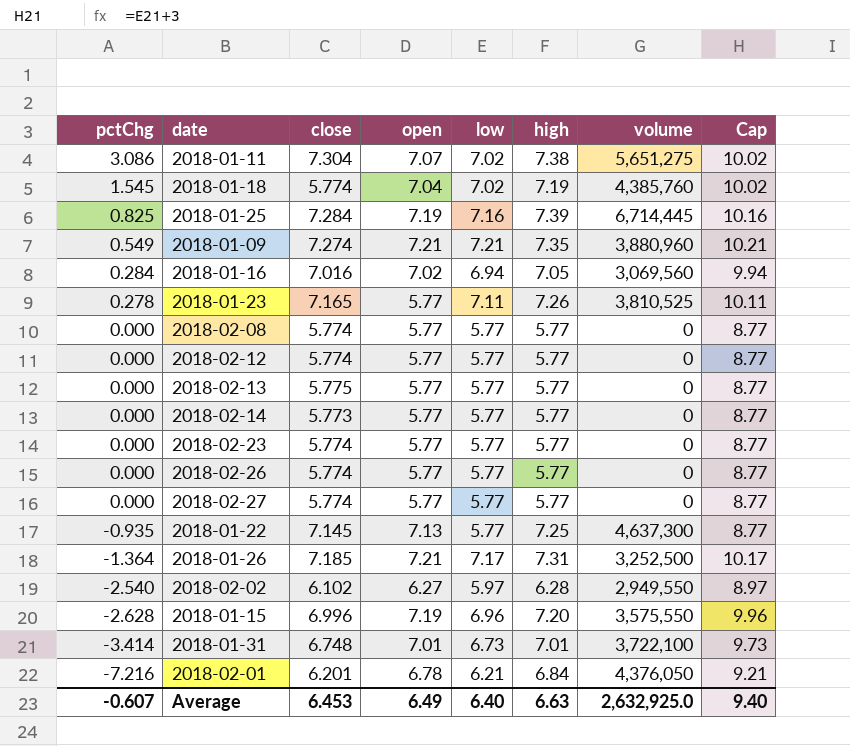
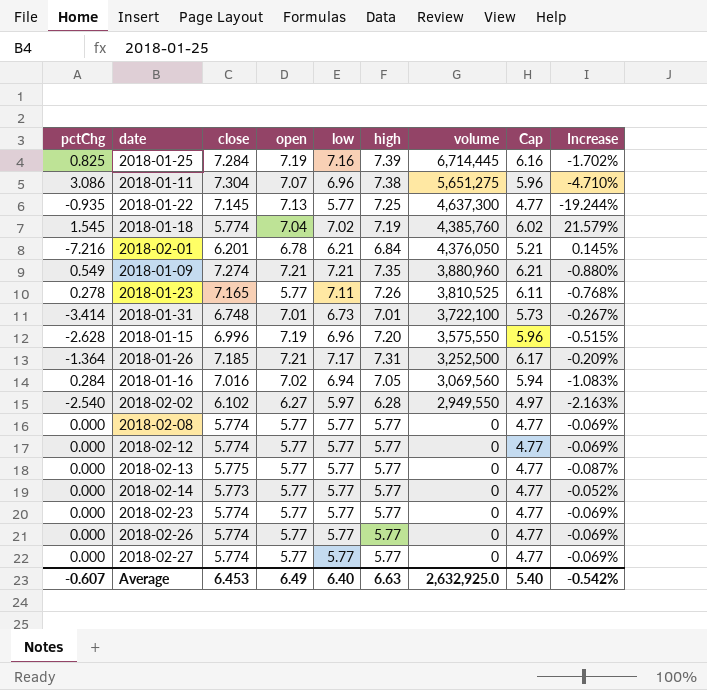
row order: pctChg descending -> volume descending
column Cap | formula: [low] + 3 -> [low] - 1
column Increase | formula: none -> ([low] - [close]) / [close]
2018-01-11 | low: 7.02 -> 6.96
Average | Cap: 9.40 -> 5.40

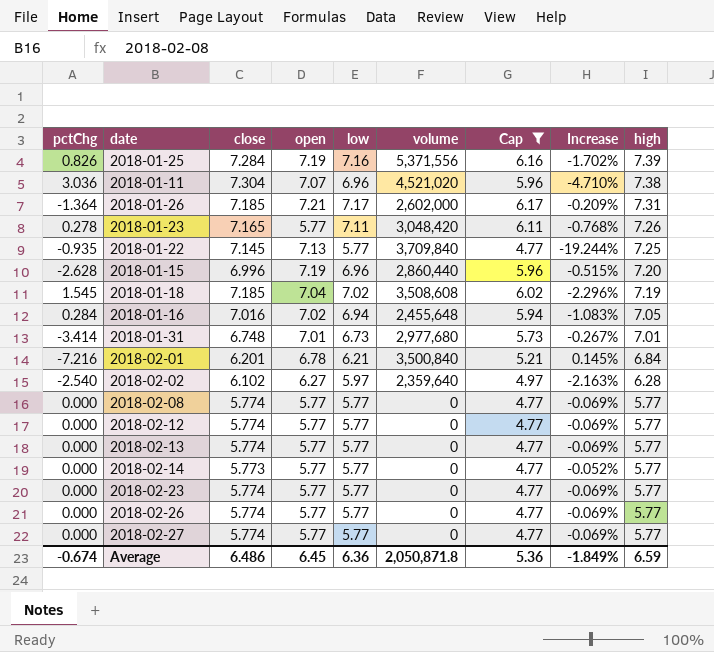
filter: none -> Cap != 6.21
row order: volume descending -> high descending
column high | position: 6 -> 9
2018-01-25 | pctChg: 0.825 -> 0.826
2018-01-25 | volume: 6,714,445 -> 5,371,556
2018-01-11 | pctChg: 3.086 -> 3.036
2018-01-11 | volume: 5,651,275 -> 4,521,020
2018-01-26 | volume: 3,252,500 -> 2,602,000
2018-01-23 | volume: 3,810,525 -> 3,048,420
2018-01-22 | volume: 4,637,300 -> 3,709,840
2018-01-15 | volume: 3,575,550 -> 2,860,440
2018-01-18 | close: 5.774 -> 7.185
2018-01-18 | volume: 4,385,760 -> 3,508,608
2018-01-18 | Increase: 21.579% -> -2.296%
2018-01-16 | volume: 3,069,560 -> 2,455,648
2018-01-31 | volume: 3,722,100 -> 2,977,680
2018-02-01 | volume: 4,376,050 -> 3,500,840
2018-02-02 | volume: 2,949,550 -> 2,359,640
2018-02-13 | close: 5.775 -> 5.774
2018-02-13 | Increase: -0.087% -> -0.069%
Average | pctChg: -0.607 -> -0.674
Average | close: 6.453 -> 6.486
Average | open: 6.49 -> 6.45
Average | low: 6.40 -> 6.36
Average | volume: 2,632,925.0 -> 2,050,871.8
Average | Cap: 5.40 -> 5.36
Average | Increase: -0.542% -> -1.849%
Average | high: 6.63 -> 6.59

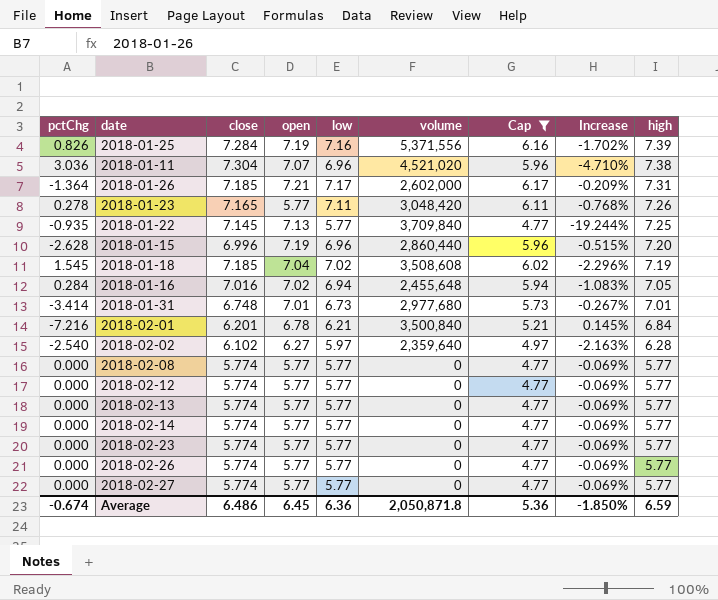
2018-02-14 | close: 5.773 -> 5.774
2018-02-14 | Increase: -0.052% -> -0.069%
Average | Increase: -1.849% -> -1.850%

